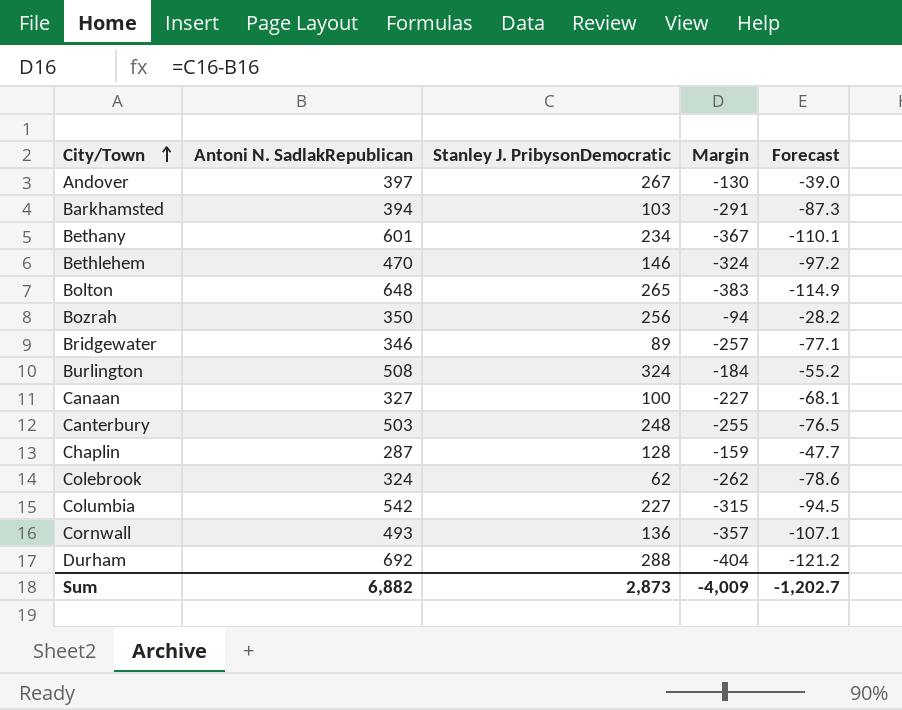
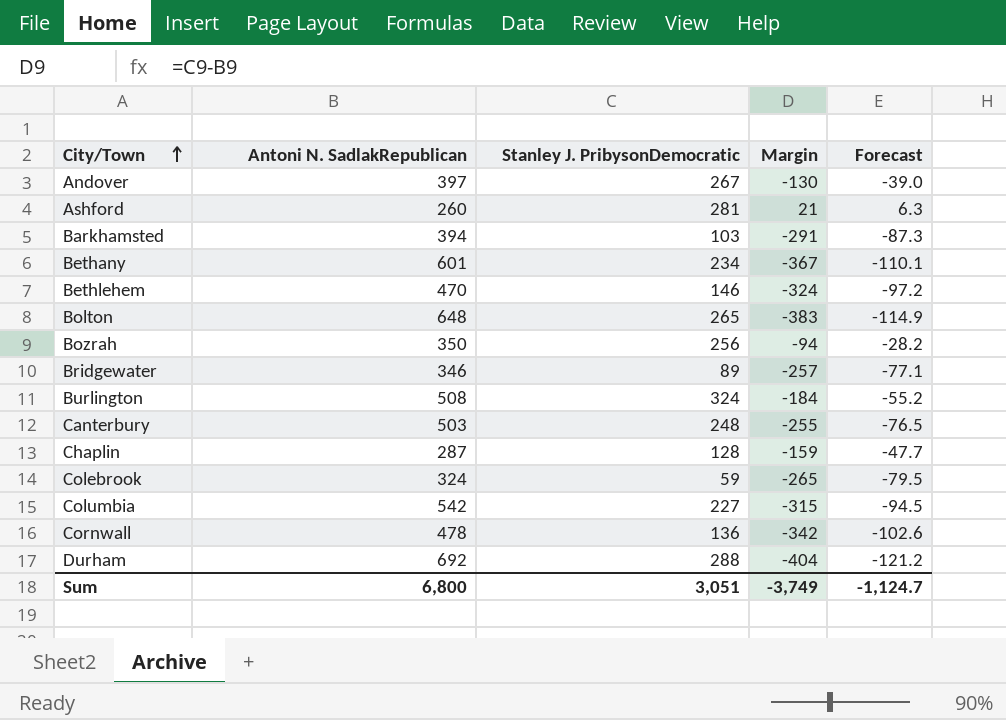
row Canaan: 327 | 100 | -227 | -68.1 -> none
row Ashford: none -> 260 | 281 | 21 | 6.3
Colebrook | Stanley J. PribysonDemocratic: 62 -> 59
Colebrook | Margin: -262 -> -265
Colebrook | Forecast: -78.6 -> -79.5
Cornwall | Antoni N. SadlakRepublican: 493 -> 478
Cornwall | Margin: -357 -> -342
Cornwall | Forecast: -107.1 -> -102.6
Sum | Antoni N. SadlakRepublican: 6,882 -> 6,800
Sum | Stanley J. PribysonDemocratic: 2,873 -> 3,051
Sum | Margin: -4,009 -> -3,749
Sum | Forecast: -1,202.7 -> -1,124.7

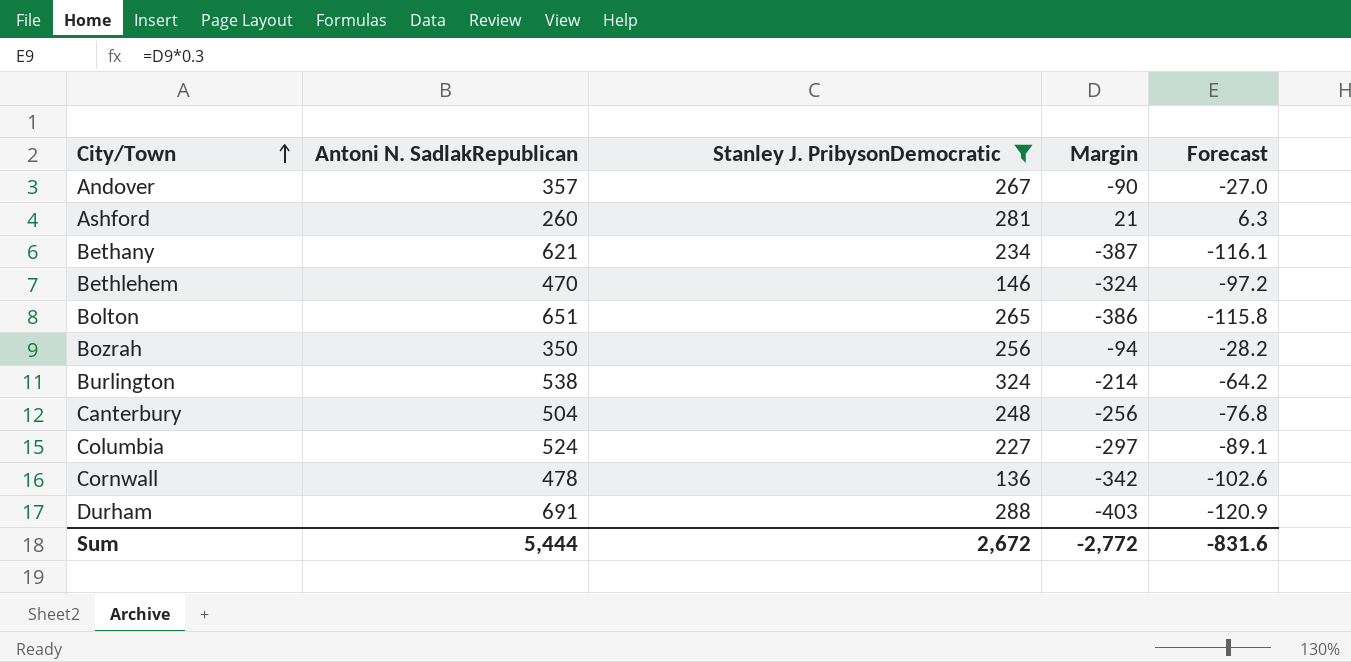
filter: none -> Stanley J. PribysonDemocratic >= 136
Andover | Antoni N. SadlakRepublican: 397 -> 357
Andover | Margin: -130 -> -90
Andover | Forecast: -39.0 -> -27.0
Bethany | Antoni N. SadlakRepublican: 601 -> 621
Bethany | Margin: -367 -> -387
Bethany | Forecast: -110.1 -> -116.1
Bolton | Antoni N. SadlakRepublican: 648 -> 651
Bolton | Margin: -383 -> -386
Bolton | Forecast: -114.9 -> -115.8
Burlington | Antoni N. SadlakRepublican: 508 -> 538
Burlington | Margin: -184 -> -214
Burlington | Forecast: -55.2 -> -64.2
Canterbury | Antoni N. SadlakRepublican: 503 -> 504
Canterbury | Margin: -255 -> -256
Canterbury | Forecast: -76.5 -> -76.8
Columbia | Antoni N. SadlakRepublican: 542 -> 524
Columbia | Margin: -315 -> -297
Columbia | Forecast: -94.5 -> -89.1
Durham | Antoni N. SadlakRepublican: 692 -> 691
Durham | Margin: -404 -> -403
Durham | Forecast: -121.2 -> -120.9
Sum | Antoni N. SadlakRepublican: 6,800 -> 5,444
Sum | Stanley J. PribysonDemocratic: 3,051 -> 2,672
Sum | Margin: -3,749 -> -2,772
Sum | Forecast: -1,124.7 -> -831.6

